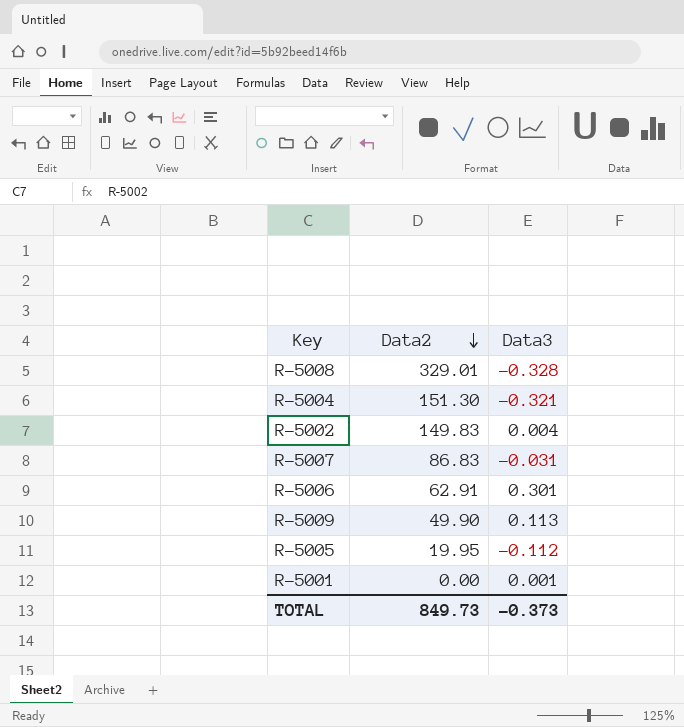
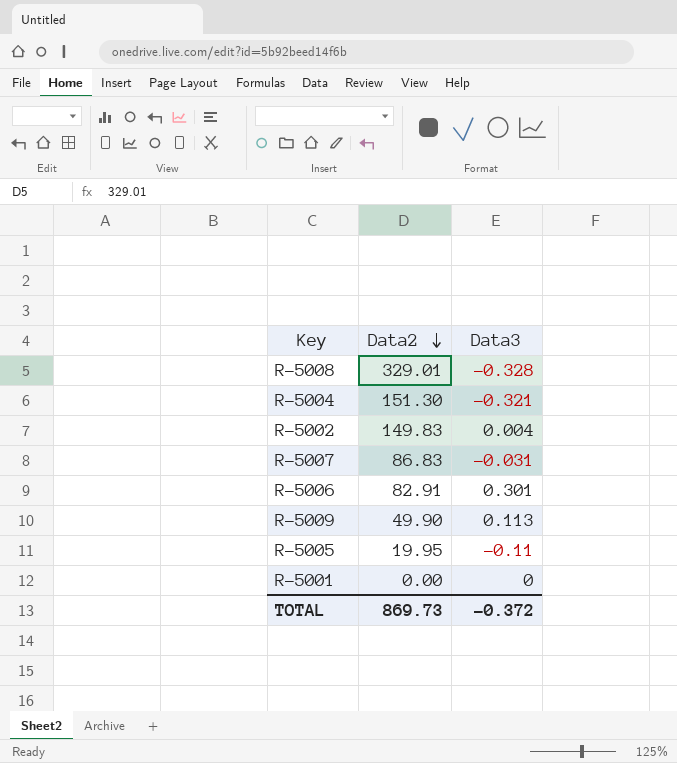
R-5006 | Data2: 62.91 -> 82.91
R-5005 | Data3: -0.112 -> -0.11
R-5001 | Data3: 0.001 -> 0
TOTAL | Data2: 849.73 -> 869.73
TOTAL | Data3: -0.373 -> -0.372

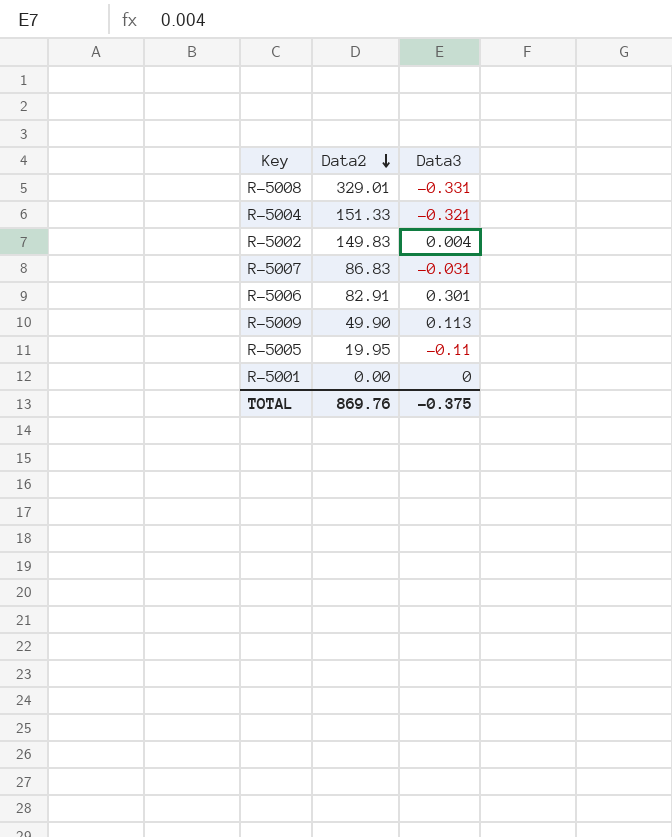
R-5008 | Data3: -0.328 -> -0.331
R-5004 | Data2: 151.30 -> 151.33
TOTAL | Data2: 869.73 -> 869.76
TOTAL | Data3: -0.372 -> -0.375

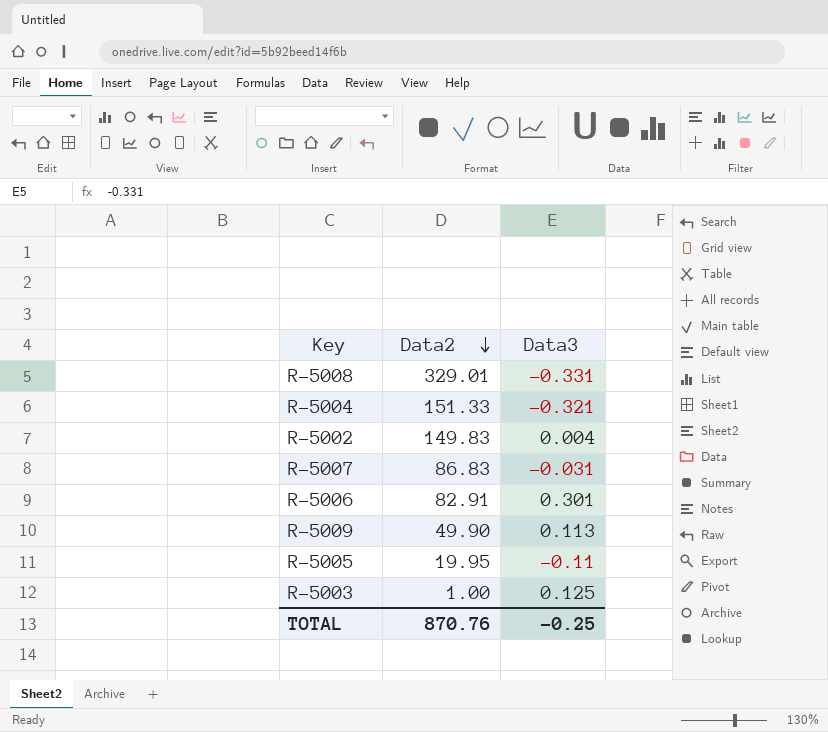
row R-5001: 0.00 | 0 -> none
row R-5003: none -> 1.00 | 0.125
TOTAL | Data2: 869.76 -> 870.76
TOTAL | Data3: -0.375 -> -0.25

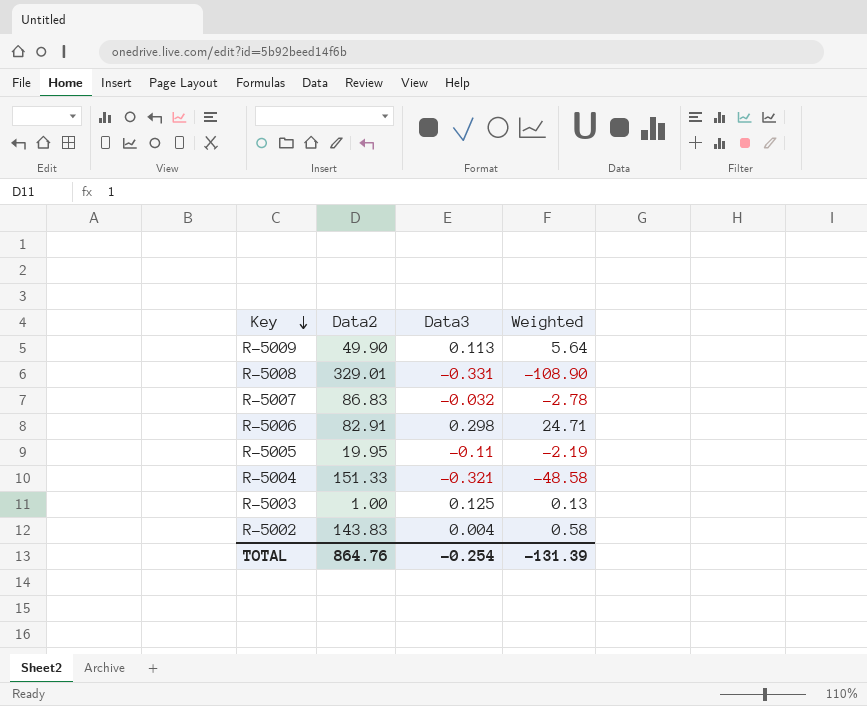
row order: Data2 descending -> Key descending
column Weighted | formula: none -> [Data2] * [Data3]
R-5007 | Data3: -0.031 -> -0.032
R-5006 | Data3: 0.301 -> 0.298
R-5002 | Data2: 149.83 -> 143.83
TOTAL | Data2: 870.76 -> 864.76
TOTAL | Data3: -0.25 -> -0.254

